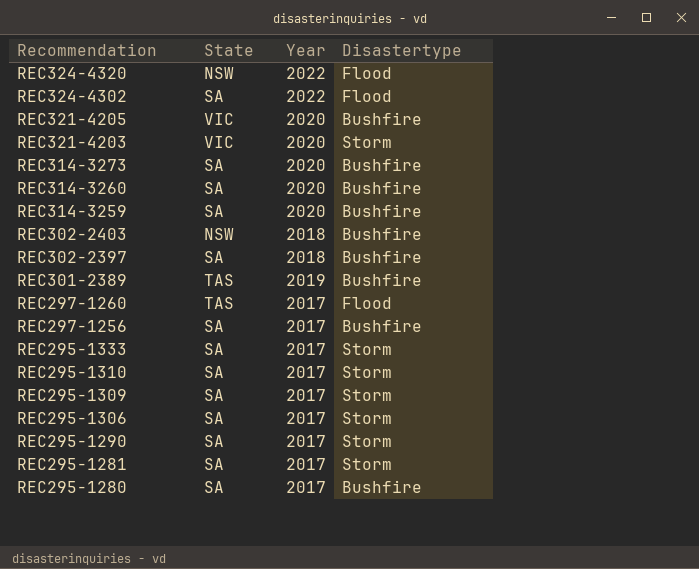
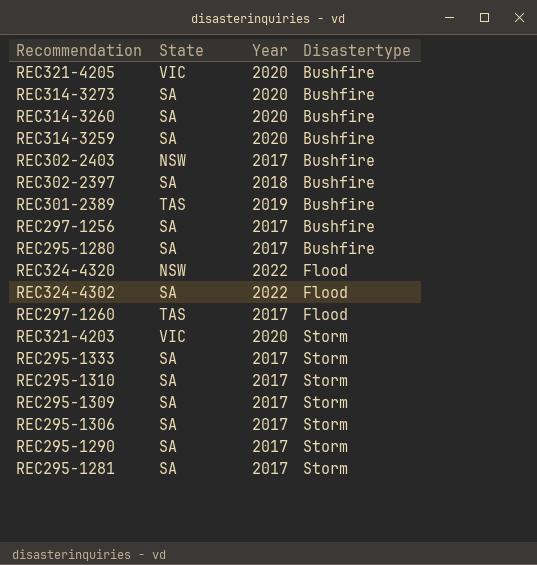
row order: Recommendation descending -> Disastertype ascending
REC302-2403 | Year: 2018 -> 2017

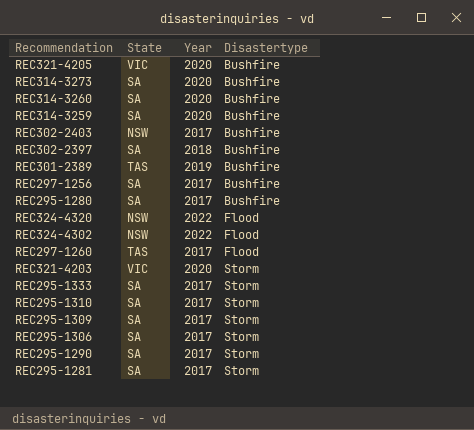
REC324-4302 | State: SA -> NSW

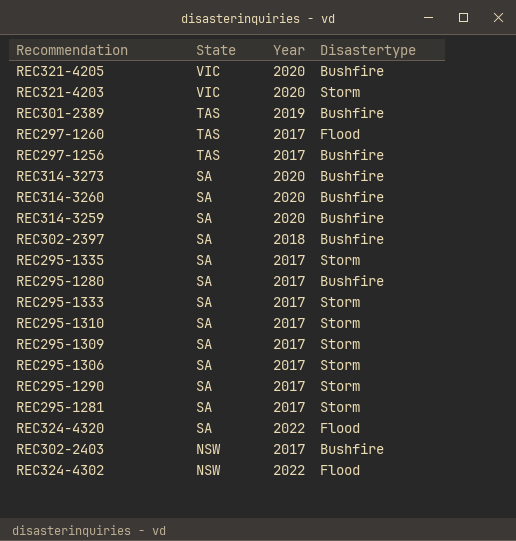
row order: Disastertype ascending -> State descending
REC297-1256 | State: SA -> TAS
row REC295-1335: none -> SA | 2017 | Storm
REC324-4320 | State: NSW -> SA

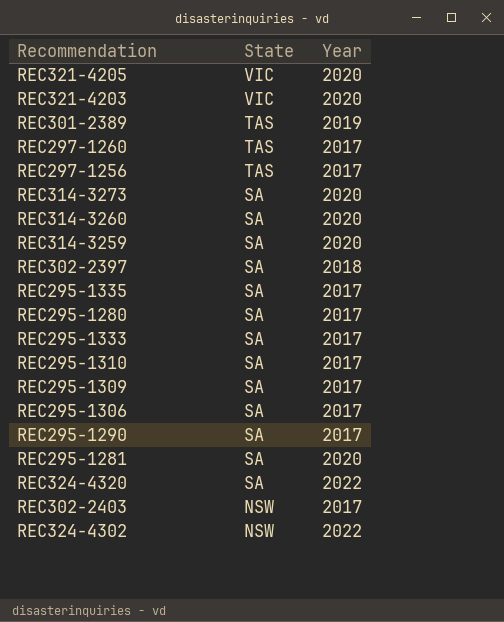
column Disastertype | position: 4 -> none
REC295-1281 | Year: 2017 -> 2020

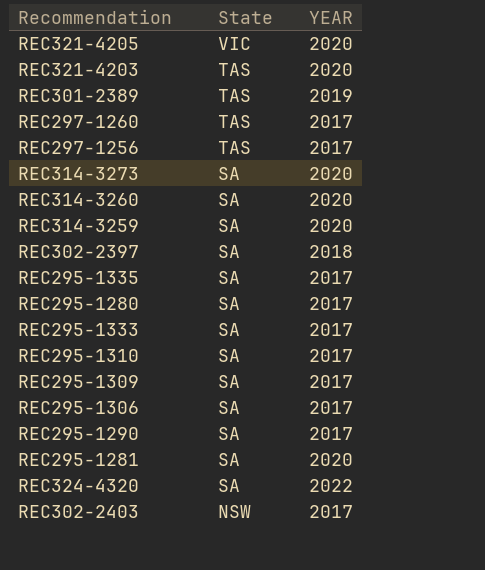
column name: Year -> YEAR
row REC324-4302: NSW | 2022 -> none
REC321-4203 | State: VIC -> TAS

